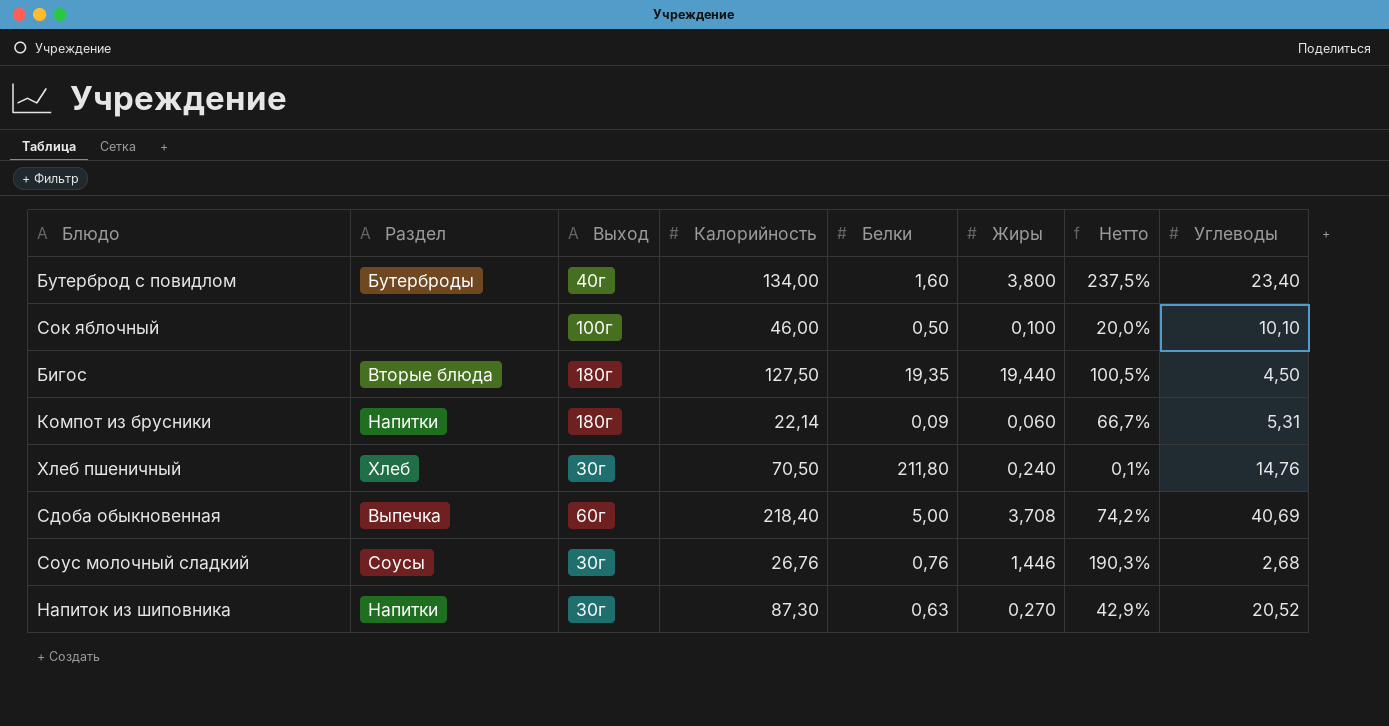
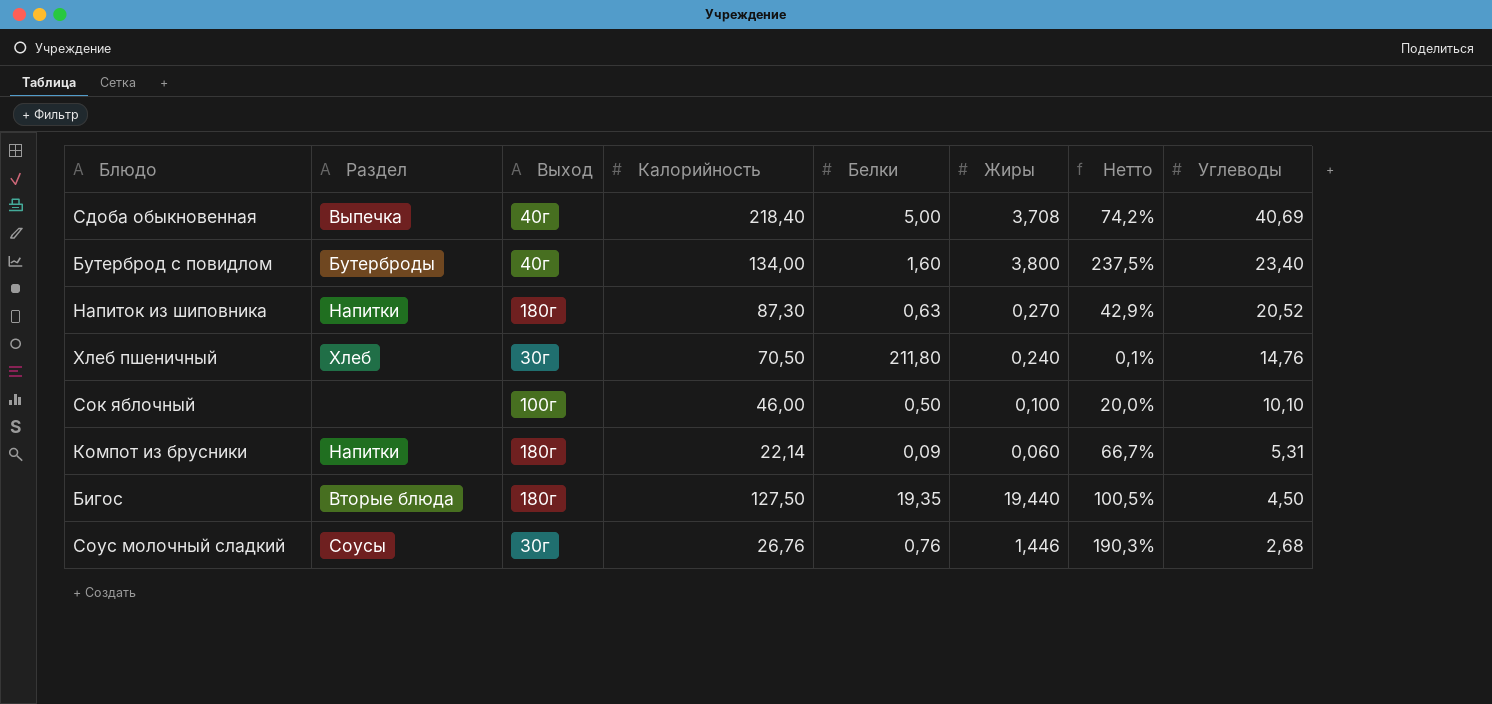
row order: none -> Углеводы descending
Сдоба обыкновенная | Выход: 60г -> 40г
Напиток из шиповника | Выход: 30г -> 180г

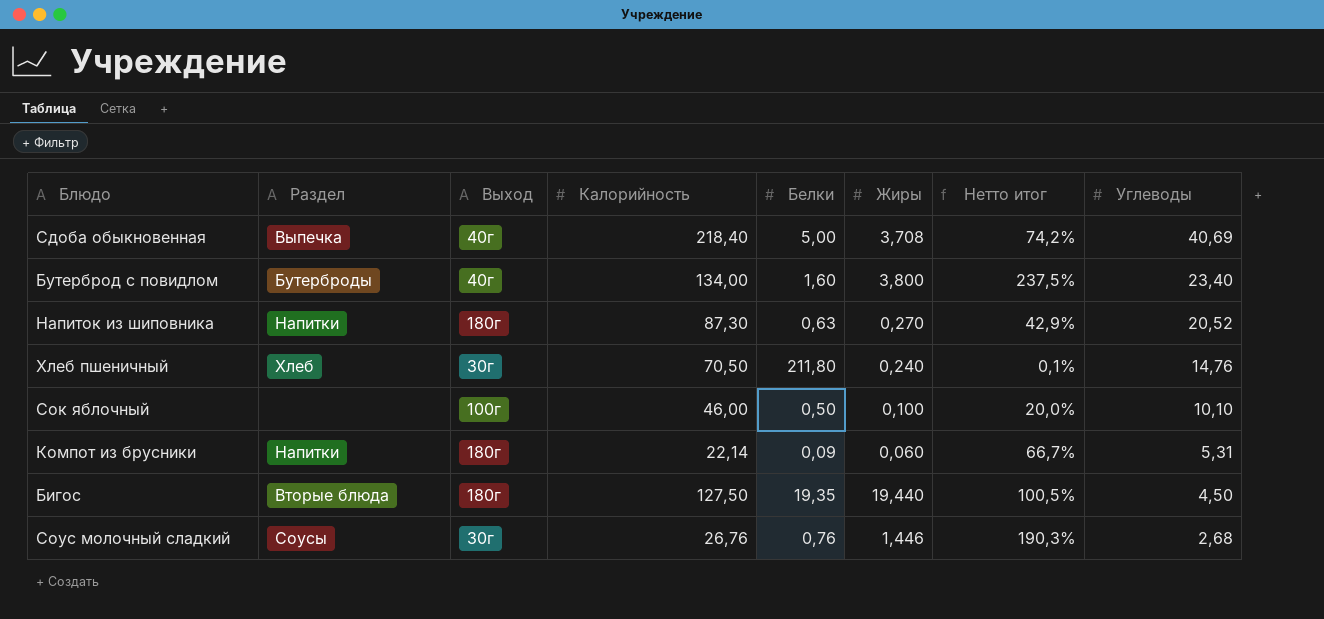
column name: Нетто -> Нетто итог

